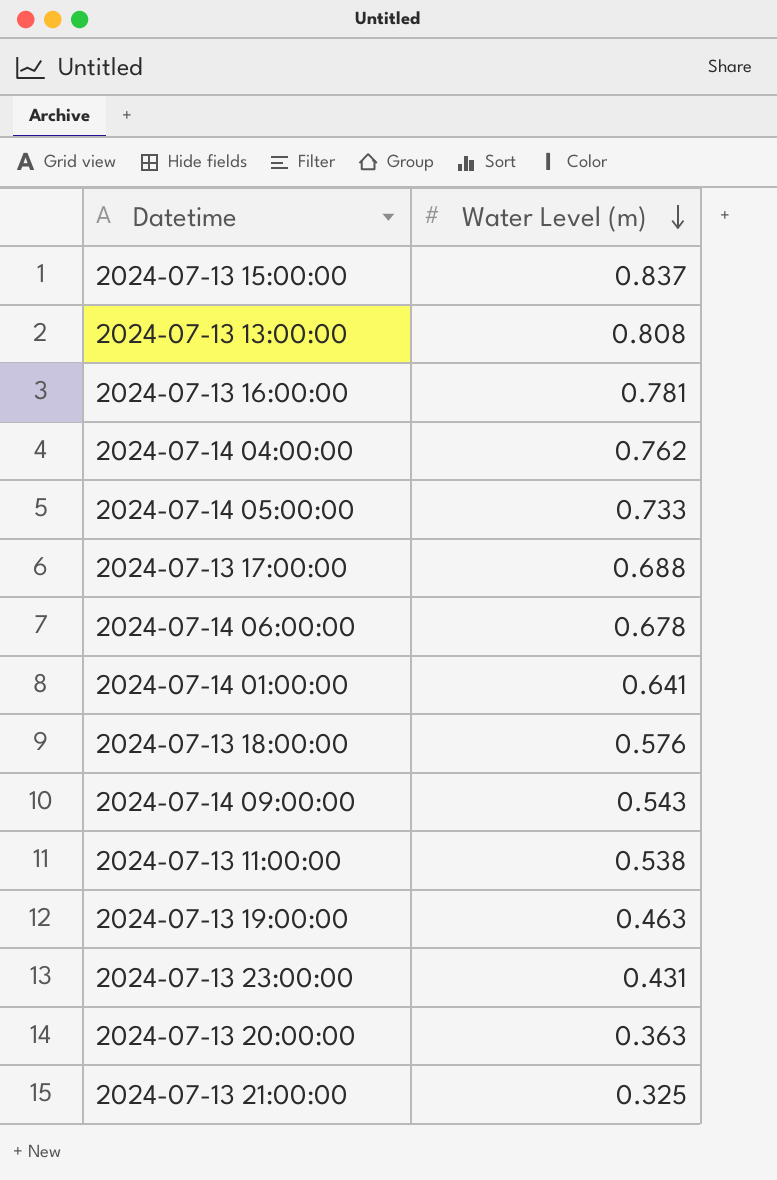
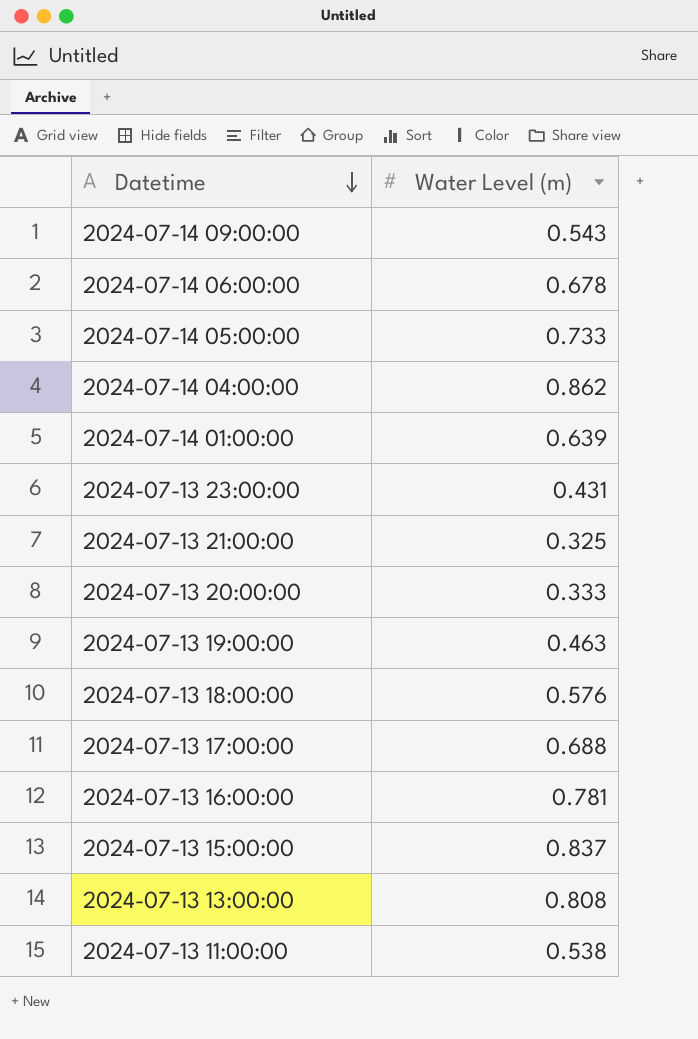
row order: Water Level (m) descending -> Datetime descending
2024-07-14 04:00:00 | Water Level (m): 0.762 -> 0.862
2024-07-14 01:00:00 | Water Level (m): 0.641 -> 0.639
2024-07-13 20:00:00 | Water Level (m): 0.363 -> 0.333

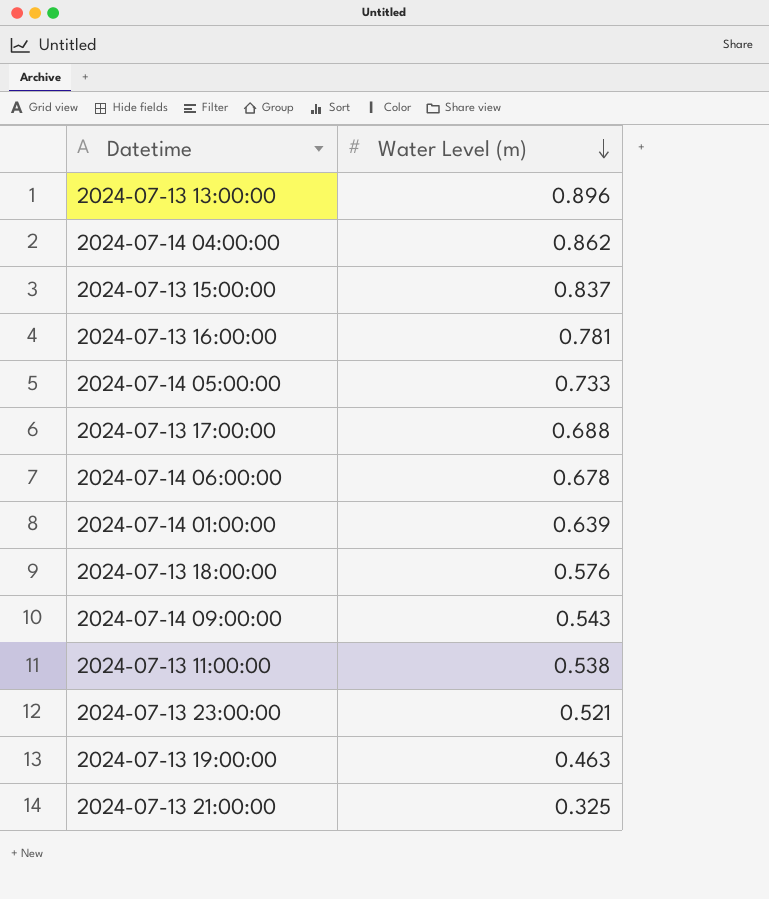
row order: Datetime descending -> Water Level (m) descending
row 2024-07-13 20:00:00: 0.333 -> none
2024-07-13 13:00:00 | Water Level (m): 0.808 -> 0.896
2024-07-13 23:00:00 | Water Level (m): 0.431 -> 0.521

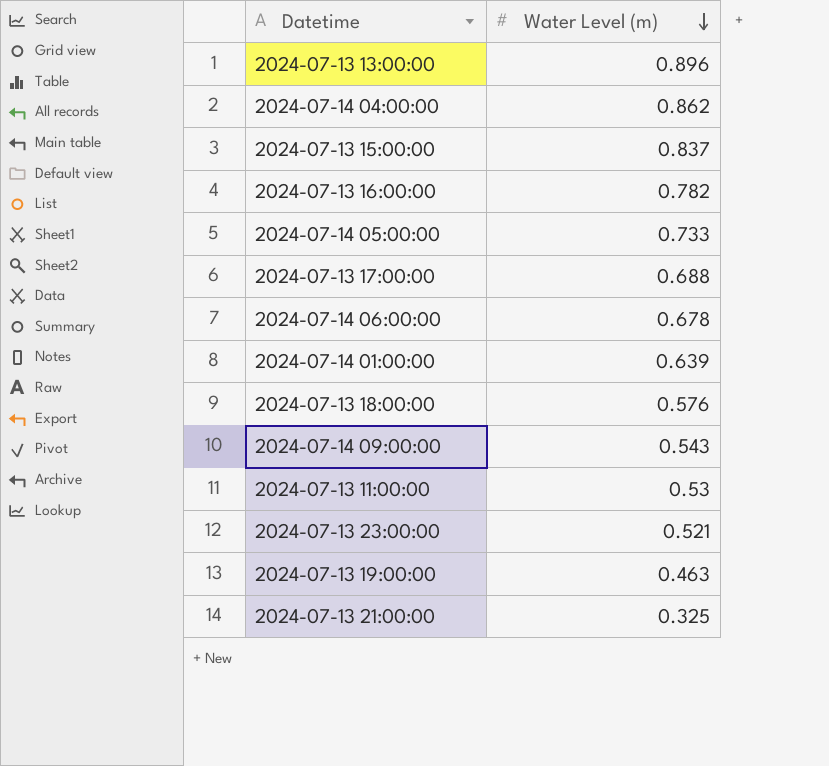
2024-07-13 16:00:00 | Water Level (m): 0.781 -> 0.782
2024-07-13 11:00:00 | Water Level (m): 0.538 -> 0.53

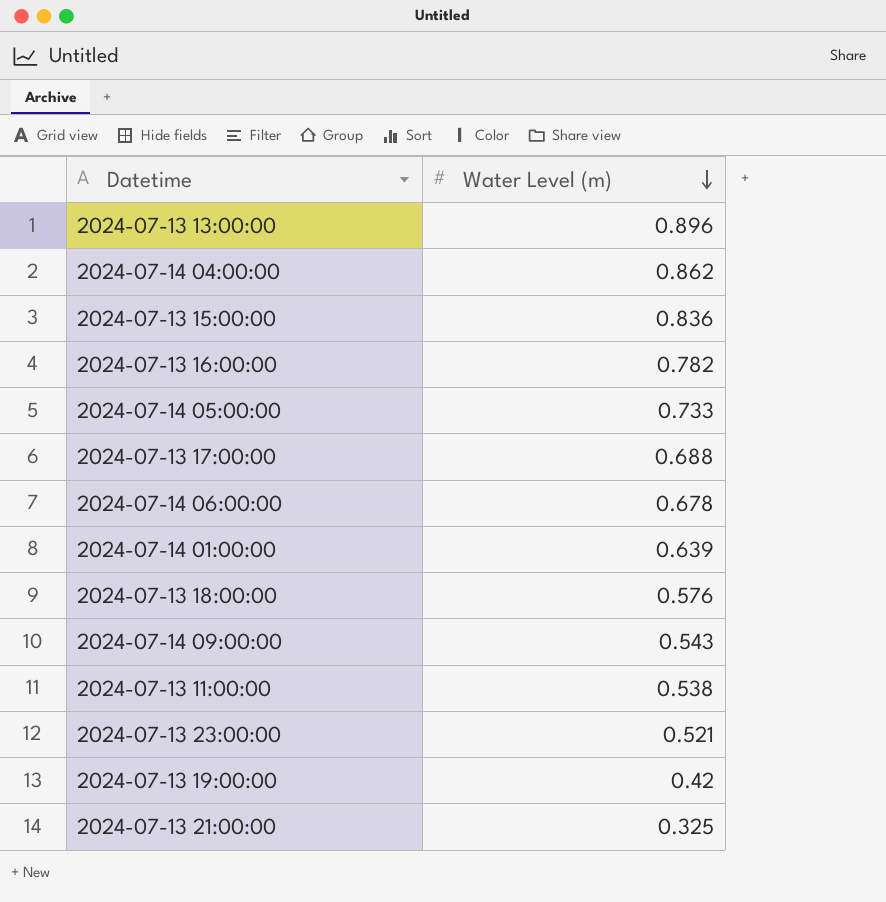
2024-07-13 15:00:00 | Water Level (m): 0.837 -> 0.836
2024-07-13 11:00:00 | Water Level (m): 0.53 -> 0.538
2024-07-13 19:00:00 | Water Level (m): 0.463 -> 0.42

